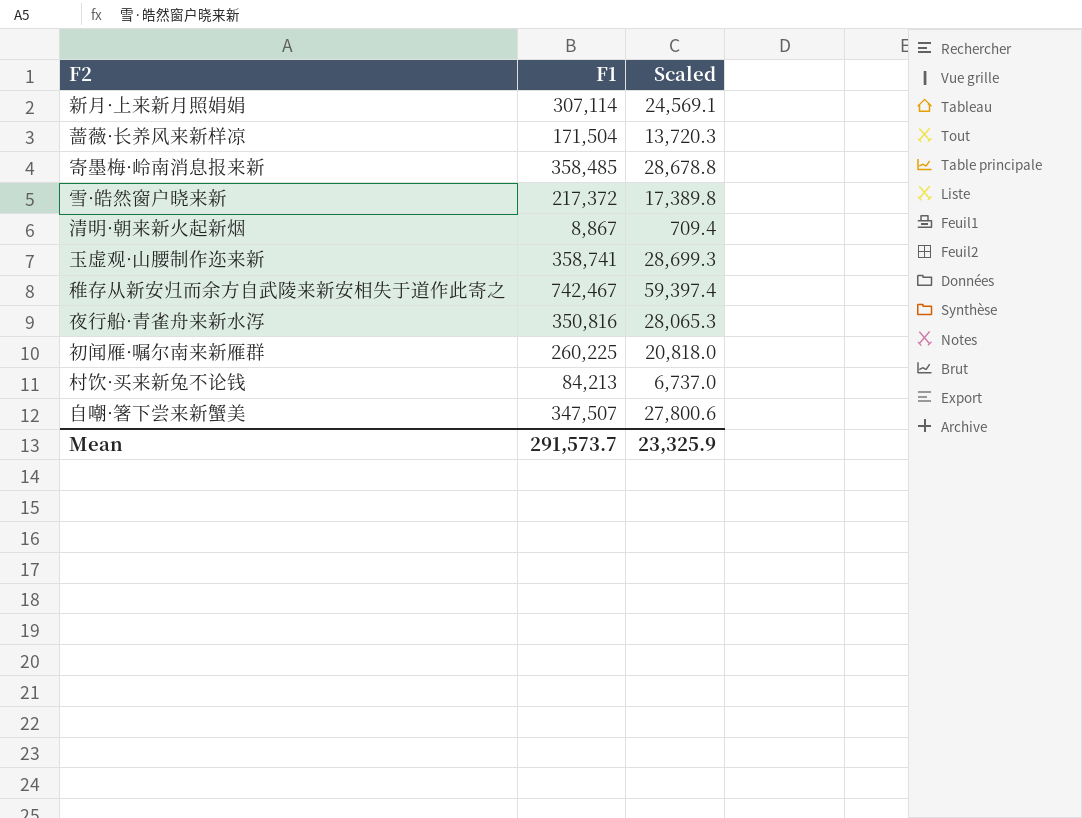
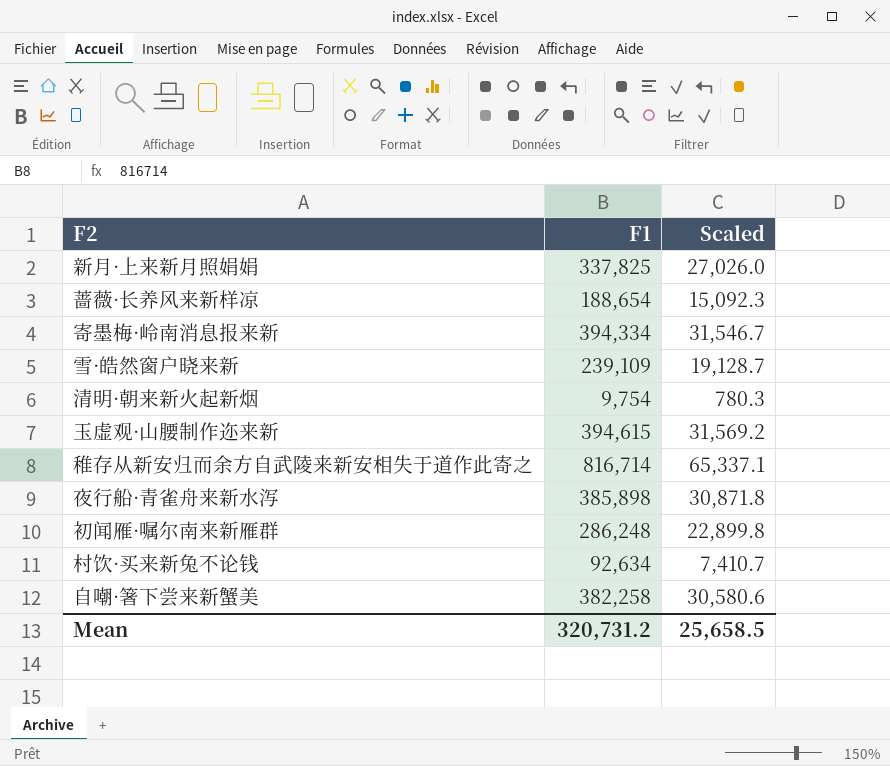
新月·上来新月照娟娟 | F1: 307,114 -> 337,825
新月·上来新月照娟娟 | Scaled: 24,569.1 -> 27,026.0
蔷薇·长养风来新样凉 | F1: 171,504 -> 188,654
蔷薇·长养风来新样凉 | Scaled: 13,720.3 -> 15,092.3
寄墨梅·岭南消息报来新 | F1: 358,485 -> 394,334
寄墨梅·岭南消息报来新 | Scaled: 28,678.8 -> 31,546.7
雪·皓然窗户晓来新 | F1: 217,372 -> 239,109
雪·皓然窗户晓来新 | Scaled: 17,389.8 -> 19,128.7
清明·朝来新火起新烟 | F1: 8,867 -> 9,754
清明·朝来新火起新烟 | Scaled: 709.4 -> 780.3
玉虚观·山腰制作迩来新 | F1: 358,741 -> 394,615
玉虚观·山腰制作迩来新 | Scaled: 28,699.3 -> 31,569.2
稚存从新安归而余方自武陵来新安相失于道作此寄之 | F1: 742,467 -> 816,714
稚存从新安归而余方自武陵来新安相失于道作此寄之 | Scaled: 59,397.4 -> 65,337.1
夜行船·青雀舟来新水泻 | F1: 350,816 -> 385,898
夜行船·青雀舟来新水泻 | Scaled: 28,065.3 -> 30,871.8
初闻雁·嘱尔南来新雁群 | F1: 260,225 -> 286,248
初闻雁·嘱尔南来新雁群 | Scaled: 20,818.0 -> 22,899.8
村饮·买来新兔不论钱 | F1: 84,213 -> 92,634
村饮·买来新兔不论钱 | Scaled: 6,737.0 -> 7,410.7
自嘲·箸下尝来新蟹美 | F1: 347,507 -> 382,258
自嘲·箸下尝来新蟹美 | Scaled: 27,800.6 -> 30,580.6
Mean | F1: 291,573.7 -> 320,731.2
Mean | Scaled: 23,325.9 -> 25,658.5

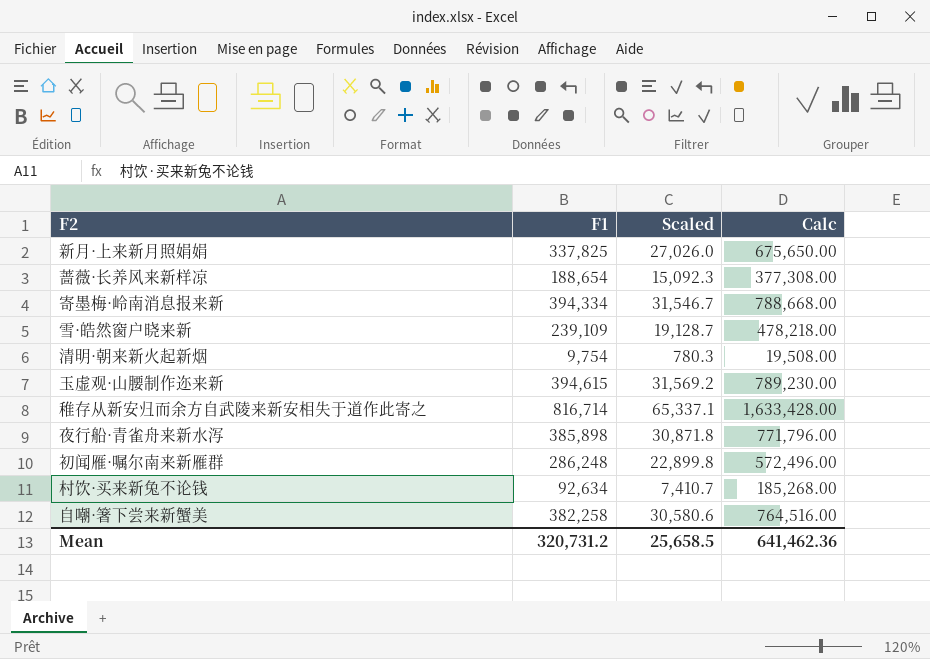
column Calc | formula: none -> [F1] * 2

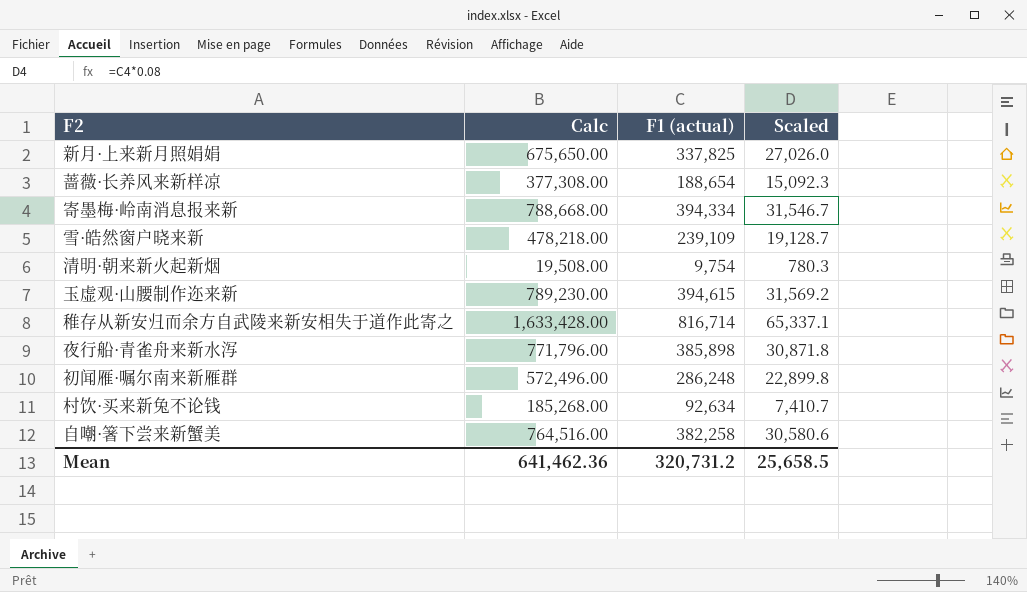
column Calc | position: 4 -> 2
column name: F1 -> F1 (actual)

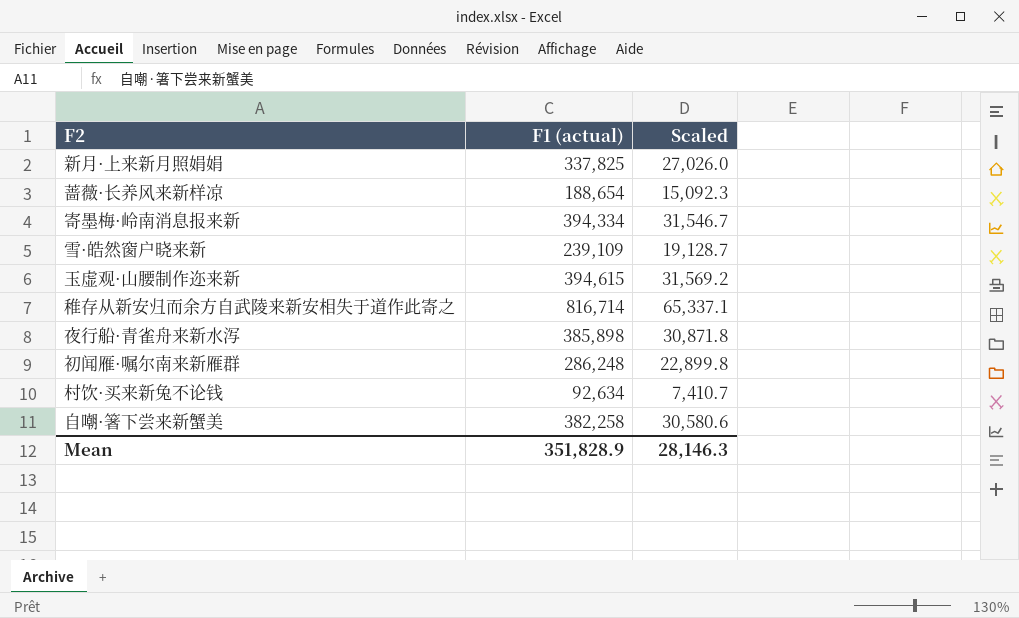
column Calc | formula: [F1 (actual)] * 2 -> none
row 清明·朝来新火起新烟: 19,508.00 | 9,754 | 780.3 -> none
Mean | F1 (actual): 320,731.2 -> 351,828.9
Mean | Scaled: 25,658.5 -> 28,146.3

